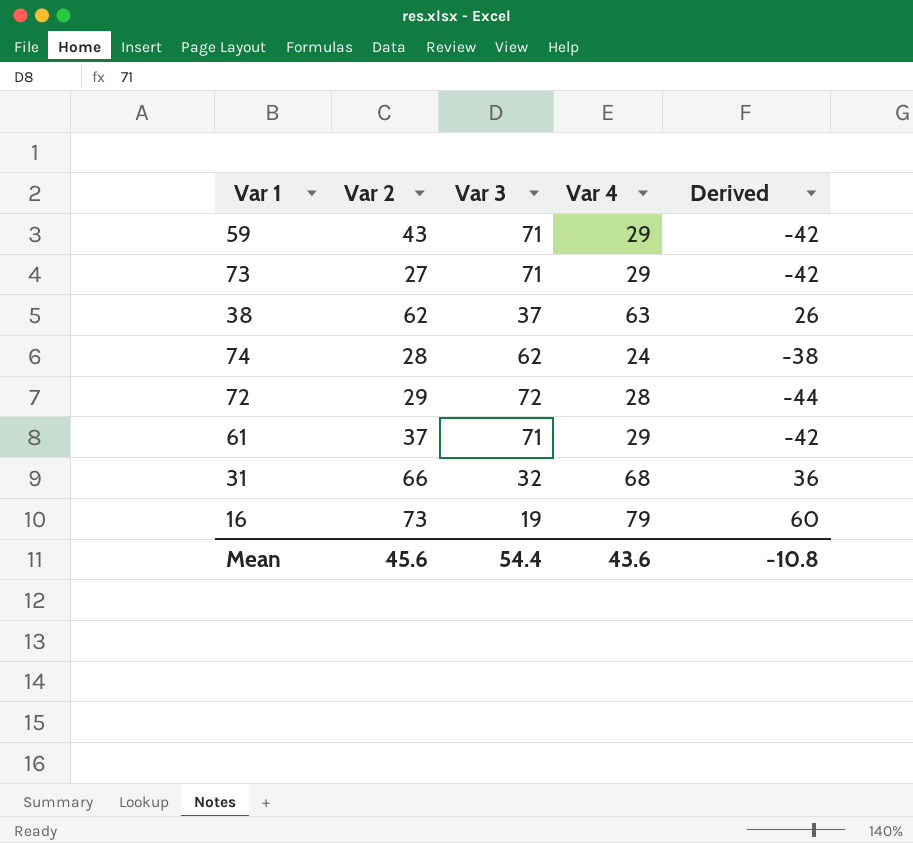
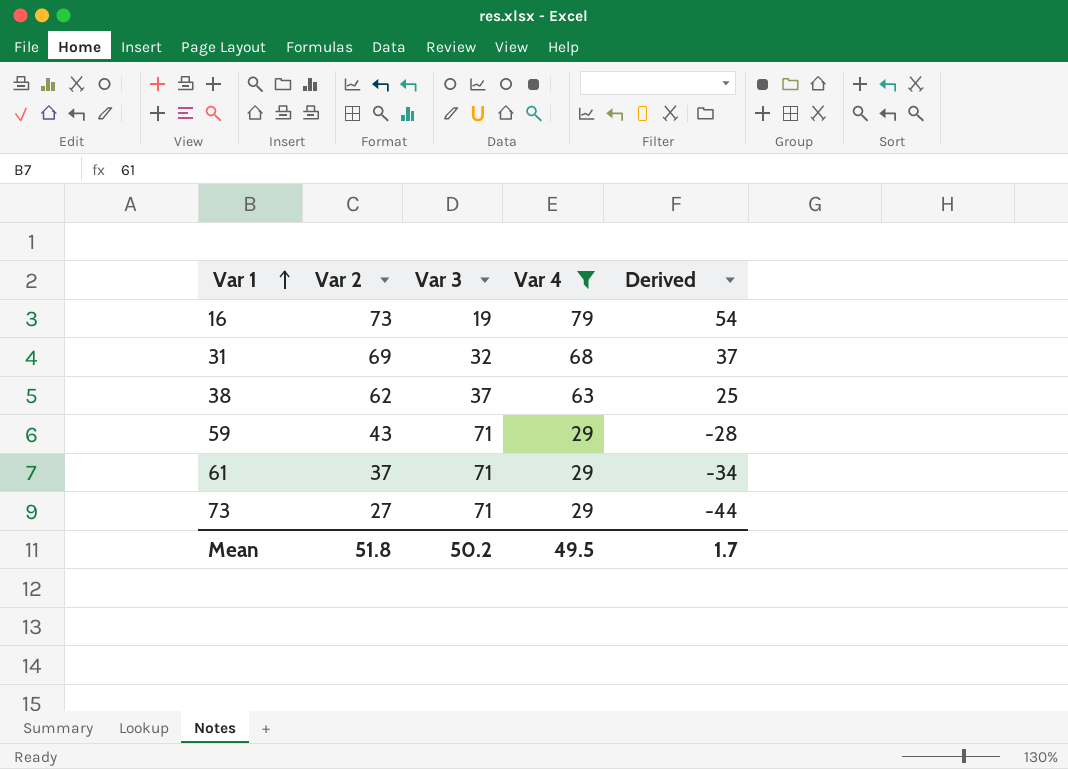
filter: none -> Var 4 >= 29
row order: none -> Var 1 ascending
column Derived | formula: [Var 4] - [Var 3] -> [Var 2] - [Var 3]
31 | Var 2: 66 -> 69
Mean | Var 2: 45.6 -> 51.8
Mean | Var 3: 54.4 -> 50.2
Mean | Var 4: 43.6 -> 49.5
Mean | Derived: -10.8 -> 1.7

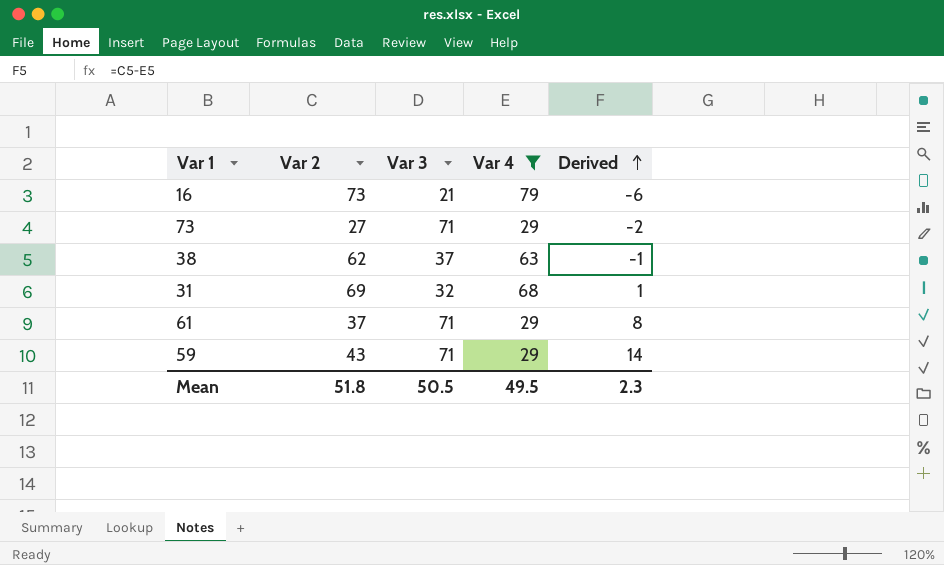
row order: Var 1 ascending -> Derived ascending
column Derived | formula: [Var 2] - [Var 3] -> [Var 2] - [Var 4]
16 | Var 3: 19 -> 21
Mean | Var 3: 50.2 -> 50.5
Mean | Derived: 1.7 -> 2.3

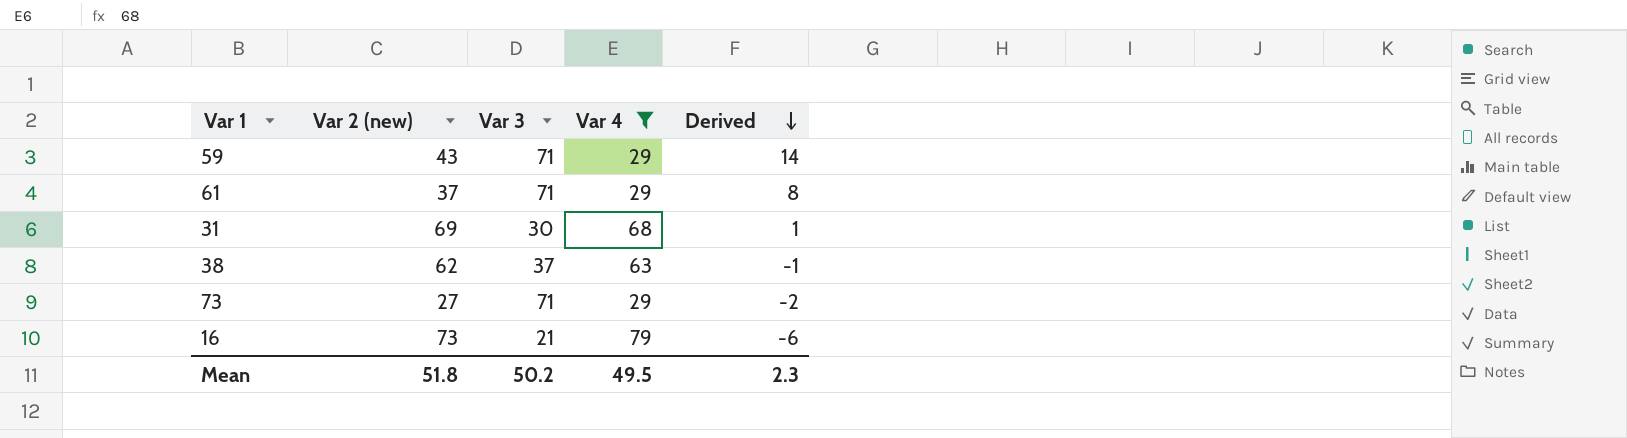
row order: Derived ascending -> Derived descending
column name: Var 2 -> Var 2 (new)
31 | Var 3: 32 -> 30
Mean | Var 3: 50.5 -> 50.2

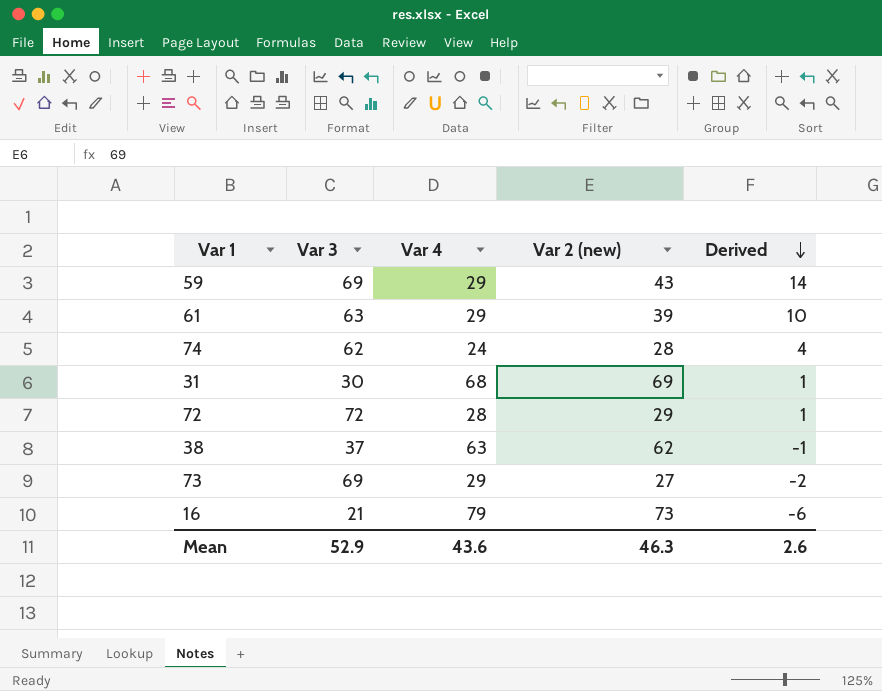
filter: Var 4 >= 29 -> none
column Var 2 (new) | position: 2 -> 4
59 | Var 3: 71 -> 69
61 | Var 3: 71 -> 63
61 | Var 2 (new): 37 -> 39
61 | Derived: 8 -> 10
73 | Var 3: 71 -> 69
Mean | Var 3: 50.2 -> 52.9
Mean | Var 4: 49.5 -> 43.6
Mean | Var 2 (new): 51.8 -> 46.3
Mean | Derived: 2.3 -> 2.6

